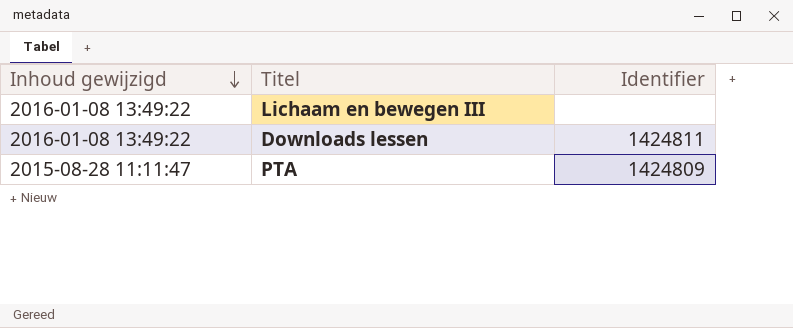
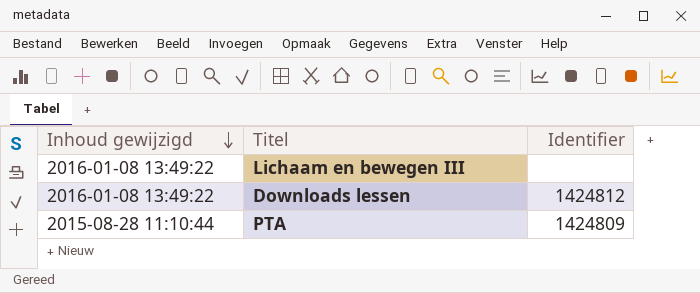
Downloads lessen | Identifier: 1424811 -> 1424812
PTA | Inhoud gewijzigd: 2015-08-28 11:11:47 -> 2015-08-28 11:10:44

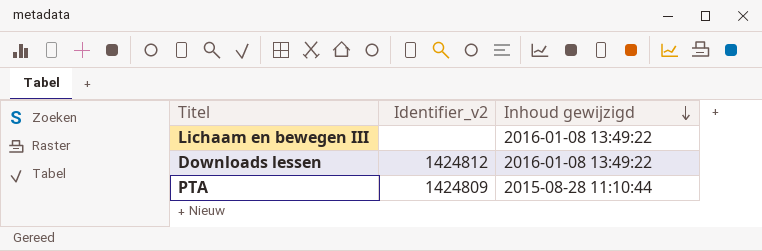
column name: Identifier -> Identifier_v2
column Inhoud gewijzigd | position: 1 -> 3

